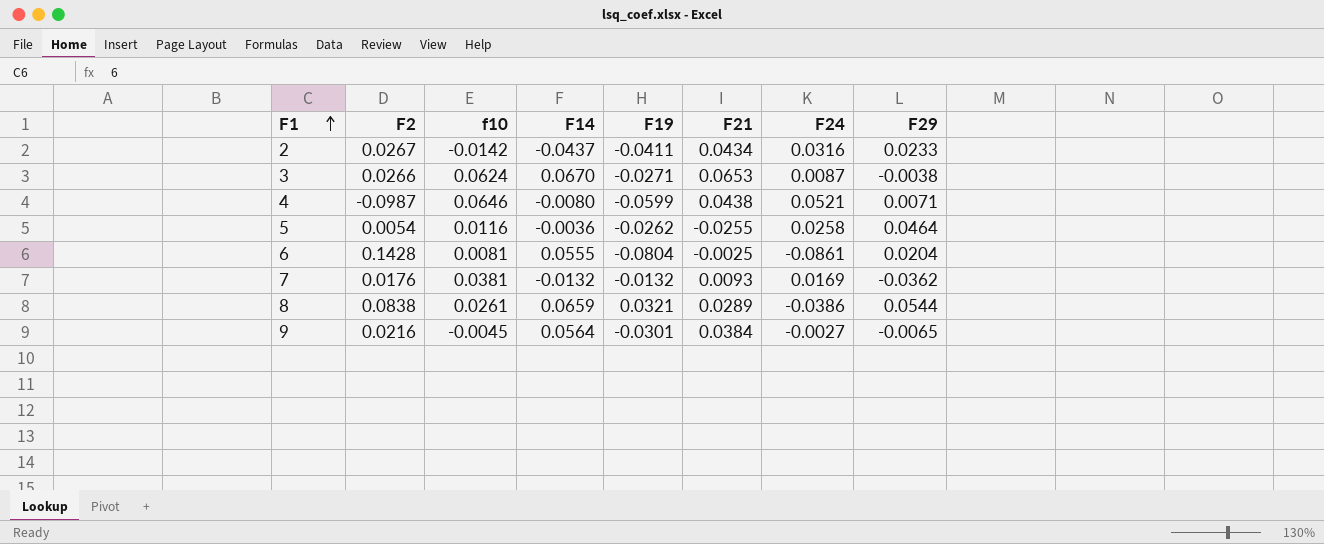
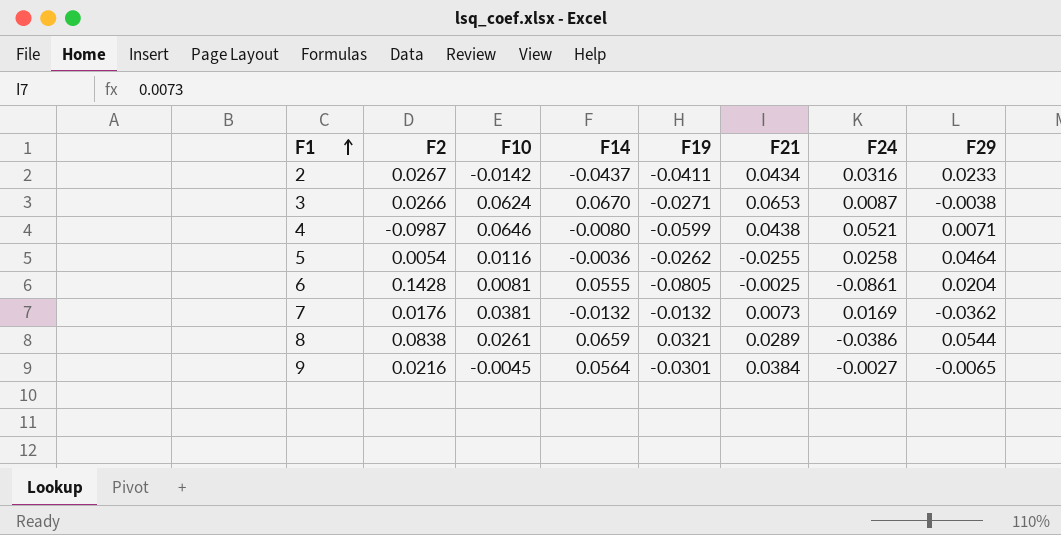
column name: f10 -> F10
6 | F19: -0.0804 -> -0.0805
7 | F21: 0.0093 -> 0.0073

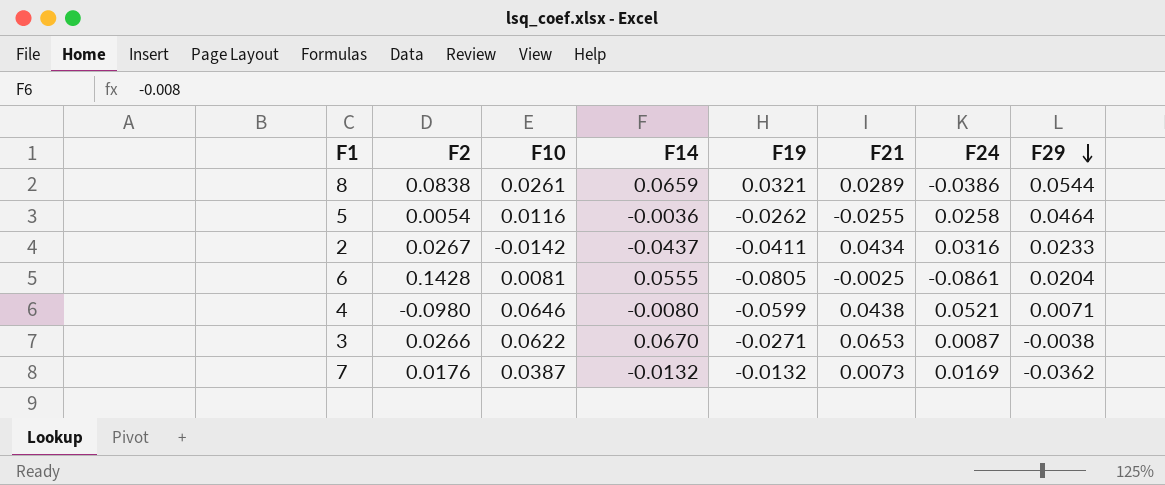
row order: F1 ascending -> F29 descending
row 9: 0.0216 | -0.0045 | 0.0564 | -0.0301 | 0.0384 | -0.0027 | -0.0065 -> none
4 | F2: -0.0987 -> -0.0980
3 | F10: 0.0624 -> 0.0622
7 | F10: 0.0381 -> 0.0387

